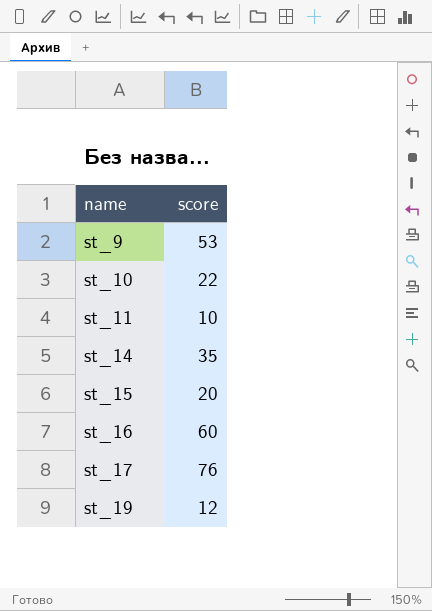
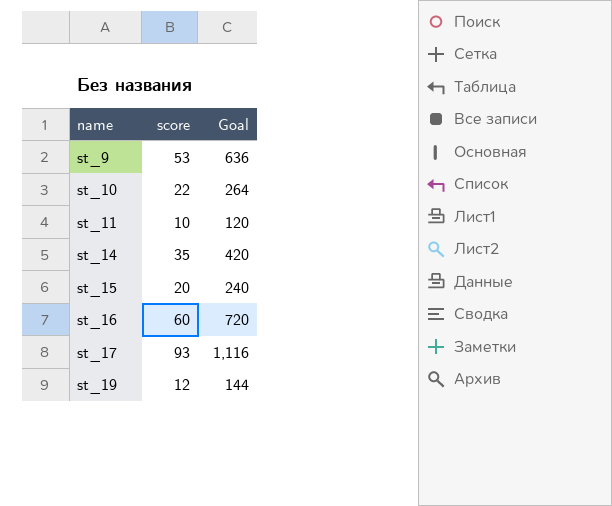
column Goal | formula: none -> [score] * 12
st_17 | score: 76 -> 93

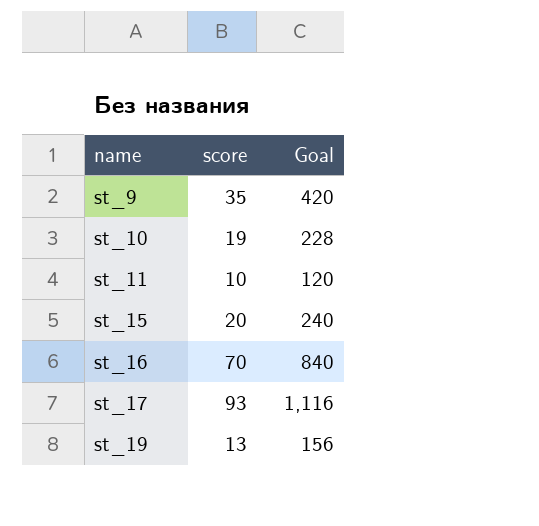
row st_14: 35 | 420 -> none
st_9 | score: 53 -> 35
st_9 | Goal: 636 -> 420
st_10 | score: 22 -> 19
st_10 | Goal: 264 -> 228
st_16 | score: 60 -> 70
st_16 | Goal: 720 -> 840
st_19 | score: 12 -> 13
st_19 | Goal: 144 -> 156

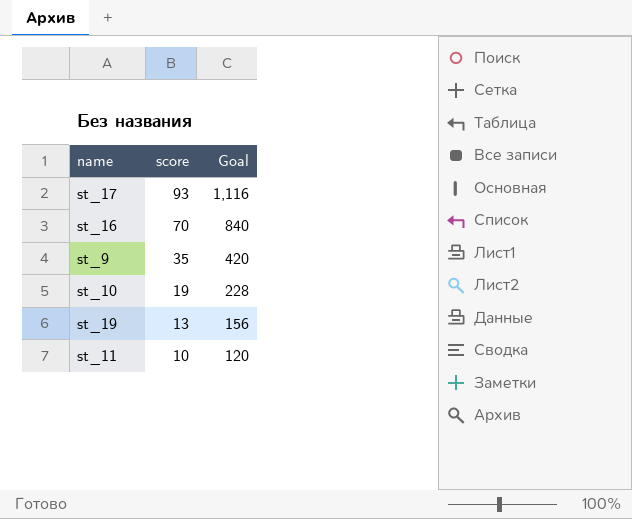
row order: name ascending -> score descending
row st_15: 20 | 240 -> none

